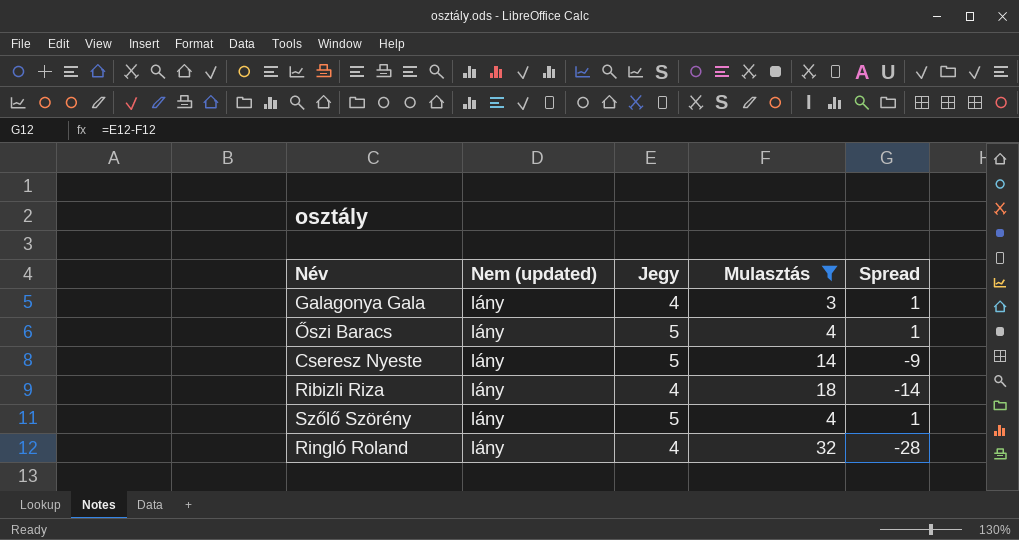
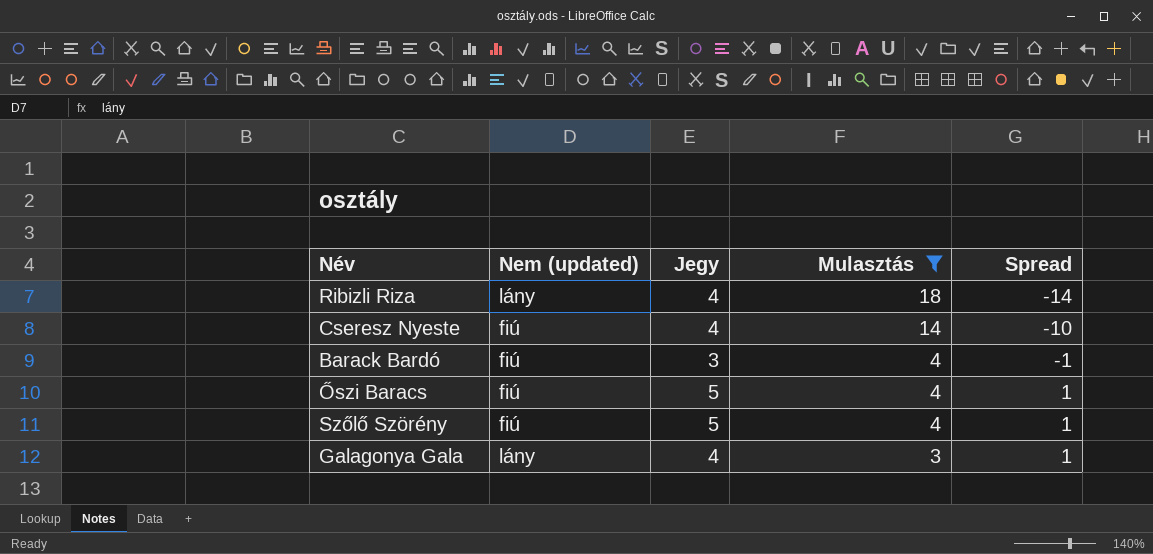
row order: none -> Mulasztás descending
row Ringló Roland: lány | 4 | 32 | -28 -> none
Cseresz Nyeste | Nem (updated): lány -> fiú
Cseresz Nyeste | Jegy: 5 -> 4
Cseresz Nyeste | Spread: -9 -> -10
row Barack Bardó: none -> fiú | 3 | 4 | -1
Őszi Baracs | Nem (updated): lány -> fiú
Szőlő Szörény | Nem (updated): lány -> fiú

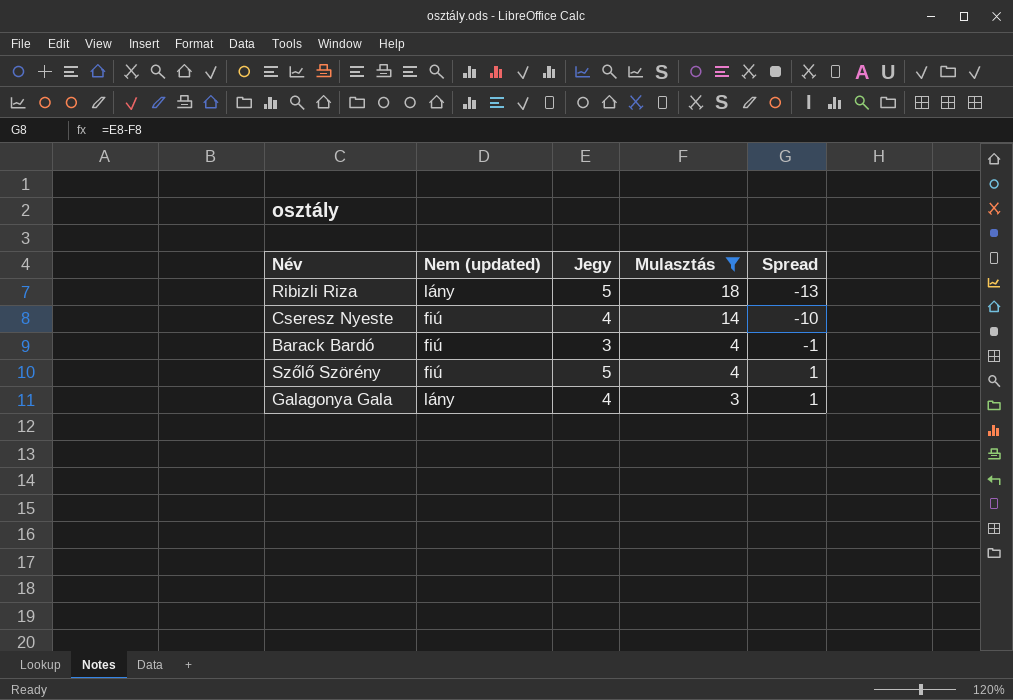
row Őszi Baracs: fiú | 5 | 4 | 1 -> none
Ribizli Riza | Jegy: 4 -> 5
Ribizli Riza | Spread: -14 -> -13

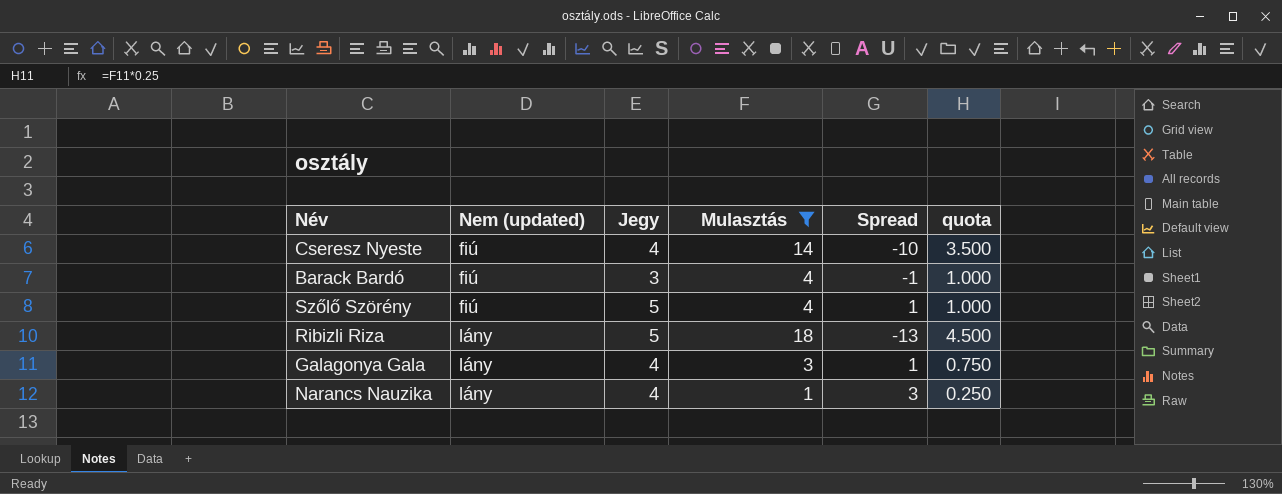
row order: Mulasztás descending -> Nem (updated) ascending
column quota | formula: none -> [Mulasztás] * 0.25
row Narancs Nauzika: none -> lány | 4 | 1 | 3 | 0.250

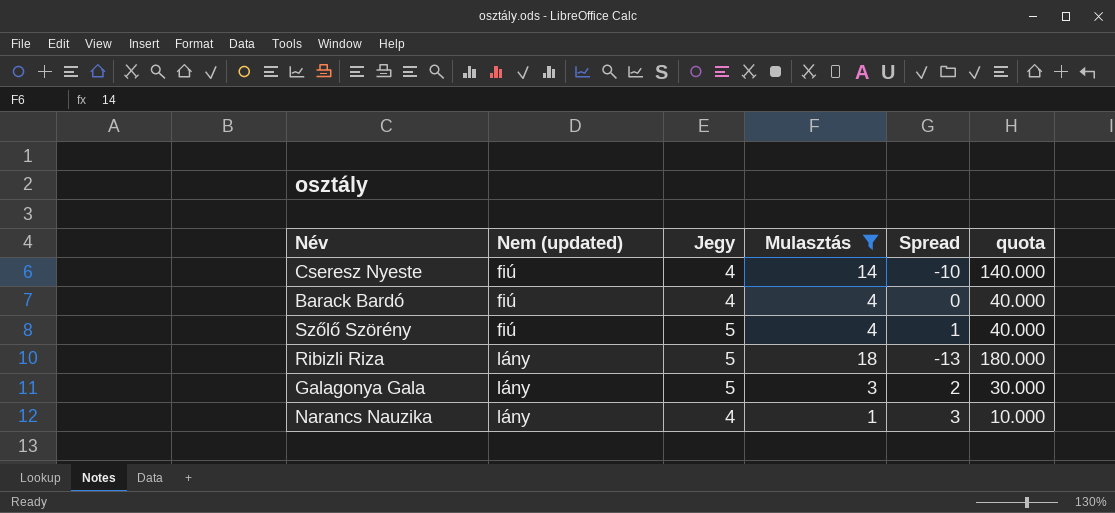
column quota | formula: [Mulasztás] * 0.25 -> [Mulasztás] * 10
Barack Bardó | Jegy: 3 -> 4
Barack Bardó | Spread: -1 -> 0
Galagonya Gala | Jegy: 4 -> 5
Galagonya Gala | Spread: 1 -> 2

